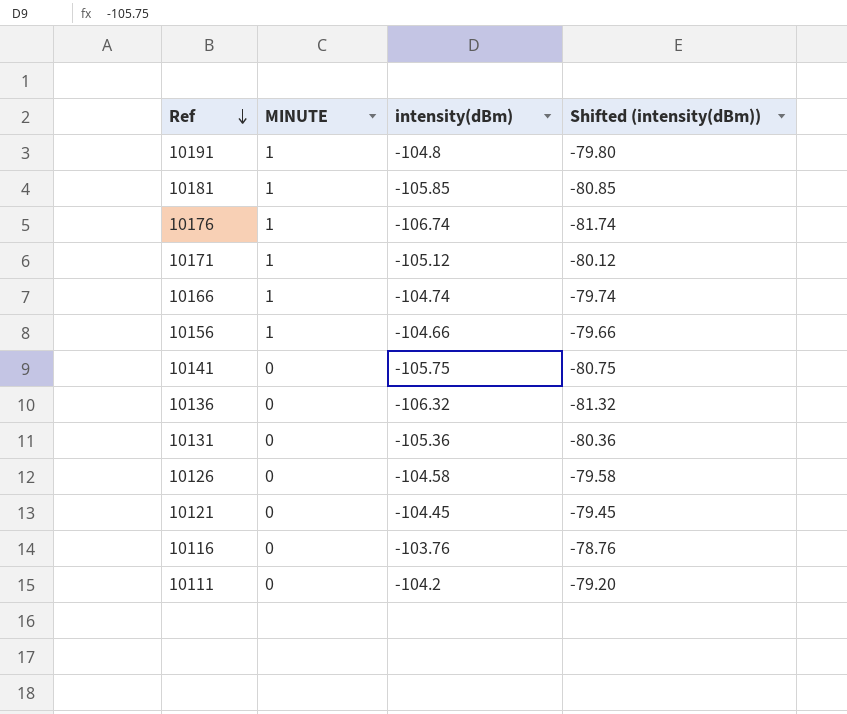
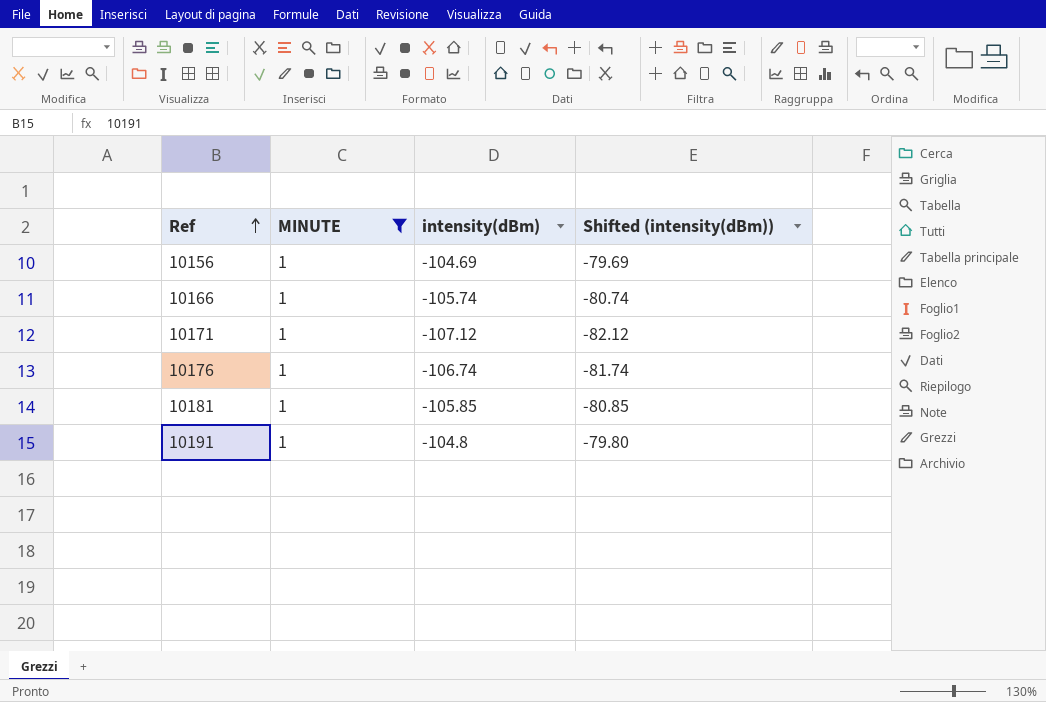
filter: none -> MINUTE = 1
row order: Ref descending -> Ref ascending
10156 | intensity(dBm): -104.66 -> -104.69
10156 | Shifted (intensity(dBm)): -79.66 -> -79.69
10166 | intensity(dBm): -104.74 -> -105.74
10166 | Shifted (intensity(dBm)): -79.74 -> -80.74
10171 | intensity(dBm): -105.12 -> -107.12
10171 | Shifted (intensity(dBm)): -80.12 -> -82.12

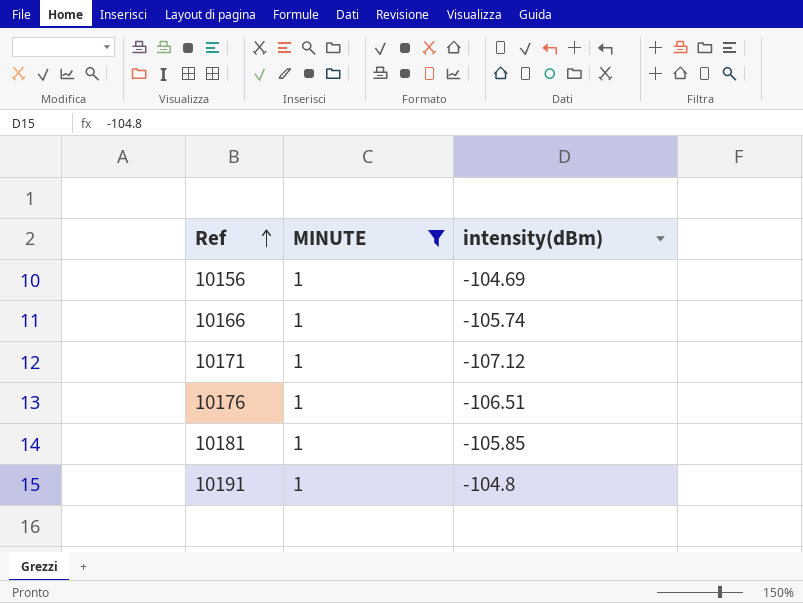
column Shifted (intensity(dBm)) | formula: [intensity(dBm)] + 25 -> none
10176 | intensity(dBm): -106.74 -> -106.51

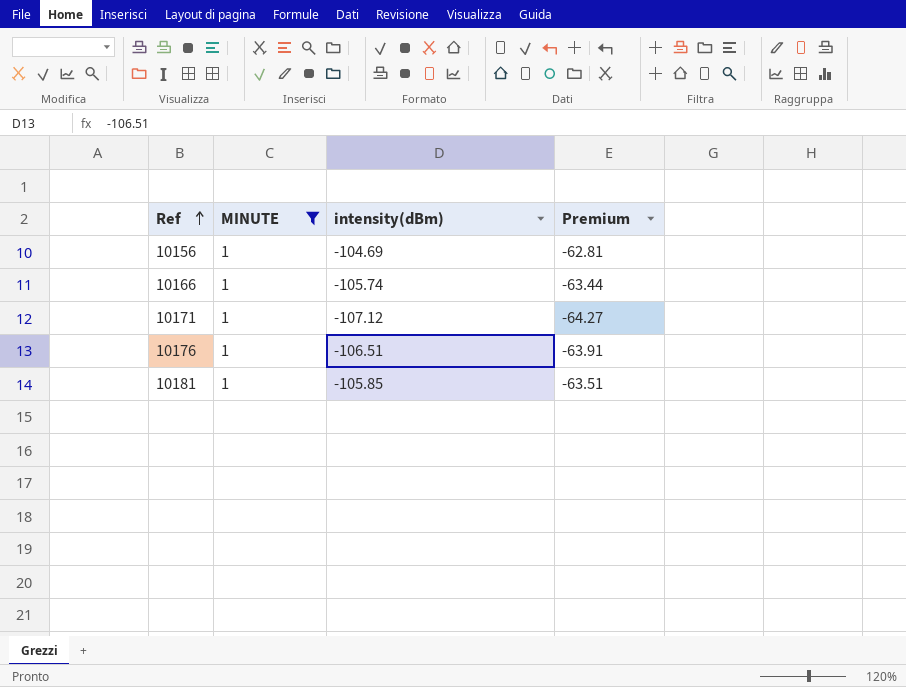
column Premium | formula: none -> [intensity(dBm)] * 0.6
row 10191: 1 | -104.8 -> none

